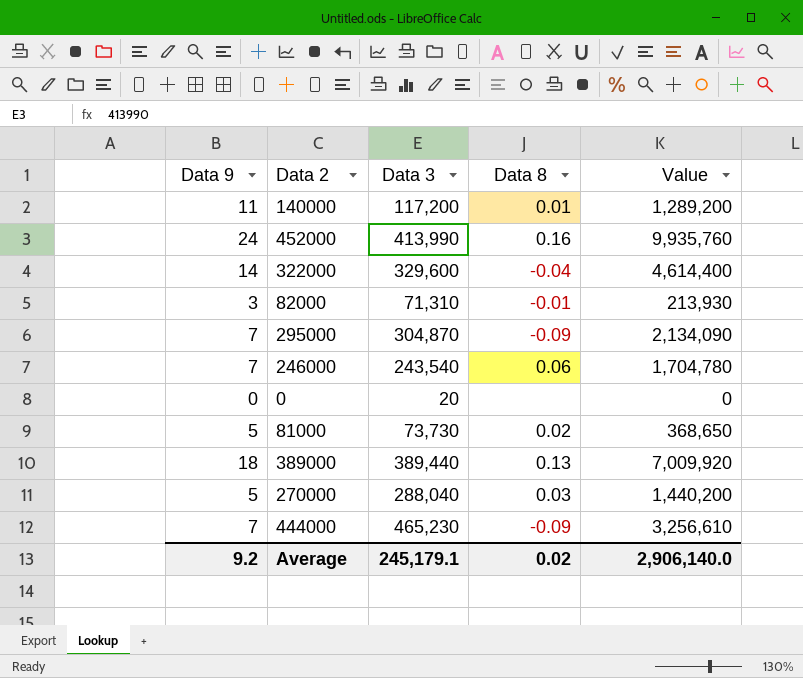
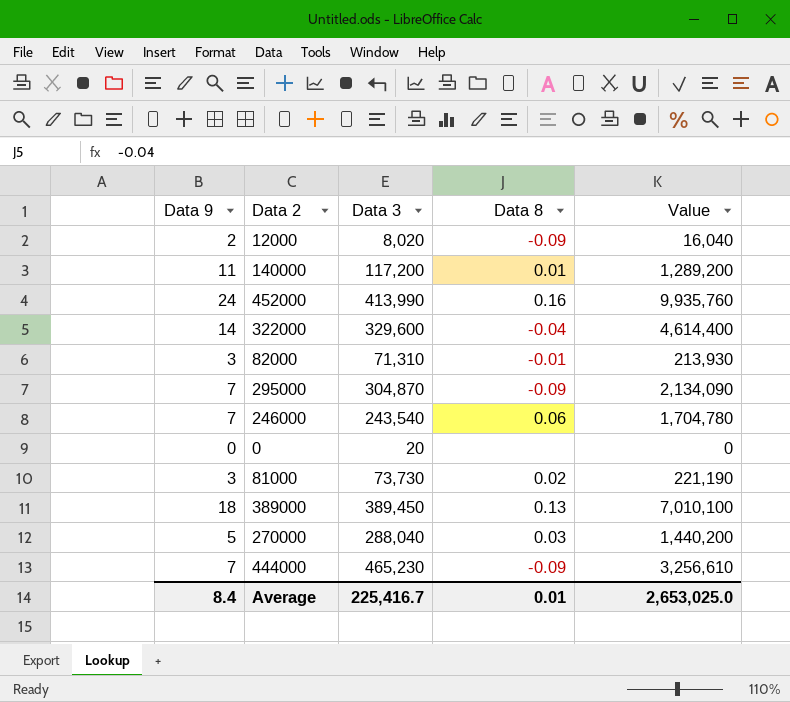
row 12000: none -> 2 | 8,020 | -0.09 | 16,040
81000 | Data 9: 5 -> 3
81000 | Value: 368,650 -> 221,190
389000 | Data 3: 389,440 -> 389,450
389000 | Value: 7,009,920 -> 7,010,100
Average | Data 9: 9.2 -> 8.4
Average | Data 3: 245,179.1 -> 225,416.7
Average | Data 8: 0.02 -> 0.01
Average | Value: 2,906,140.0 -> 2,653,025.0

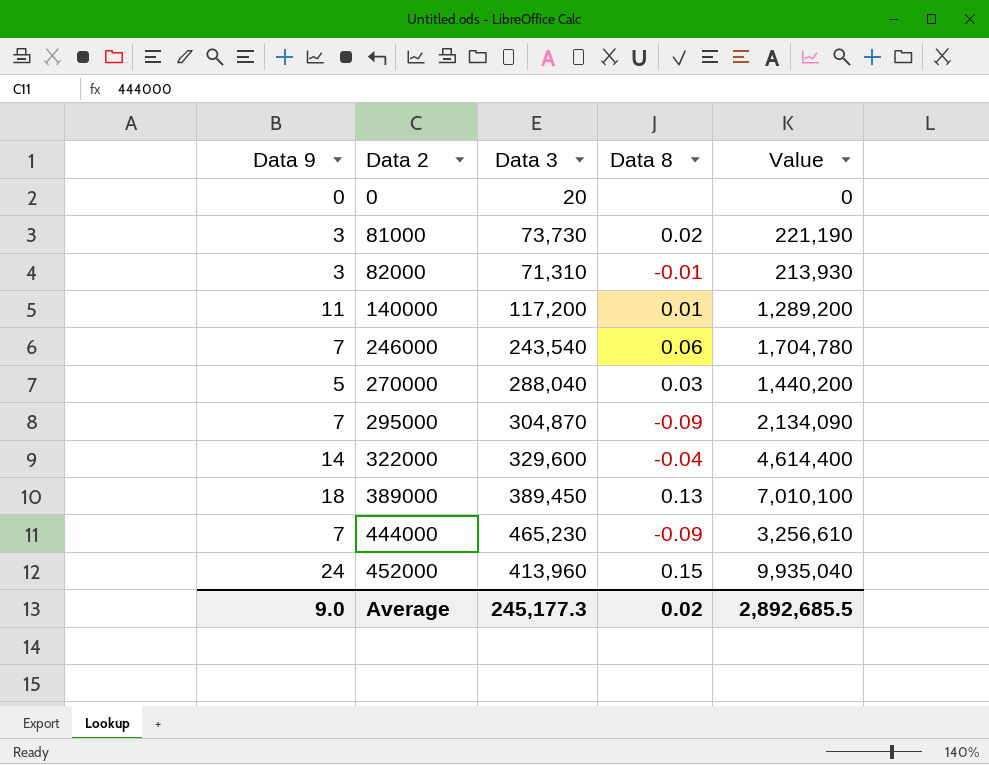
row order: none -> Data 2 ascending
row 12000: 2 | 8,020 | -0.09 | 16,040 -> none
452000 | Data 3: 413,990 -> 413,960
452000 | Data 8: 0.16 -> 0.15
452000 | Value: 9,935,760 -> 9,935,040
Average | Data 9: 8.4 -> 9.0
Average | Data 3: 225,416.7 -> 245,177.3
Average | Data 8: 0.01 -> 0.02
Average | Value: 2,653,025.0 -> 2,892,685.5

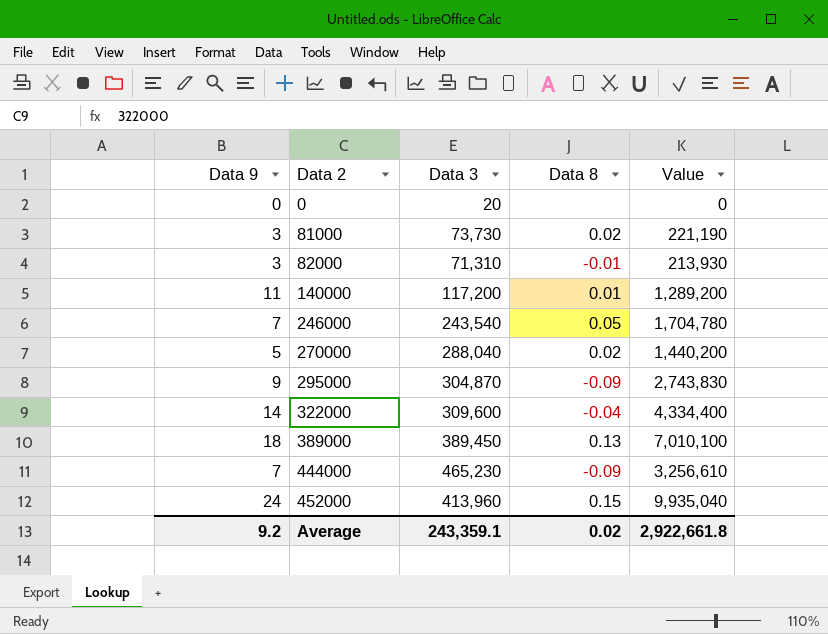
246000 | Data 8: 0.06 -> 0.05
270000 | Data 8: 0.03 -> 0.02
295000 | Data 9: 7 -> 9
295000 | Value: 2,134,090 -> 2,743,830
322000 | Data 3: 329,600 -> 309,600
322000 | Value: 4,614,400 -> 4,334,400
Average | Data 9: 9.0 -> 9.2
Average | Data 3: 245,177.3 -> 243,359.1
Average | Value: 2,892,685.5 -> 2,922,661.8

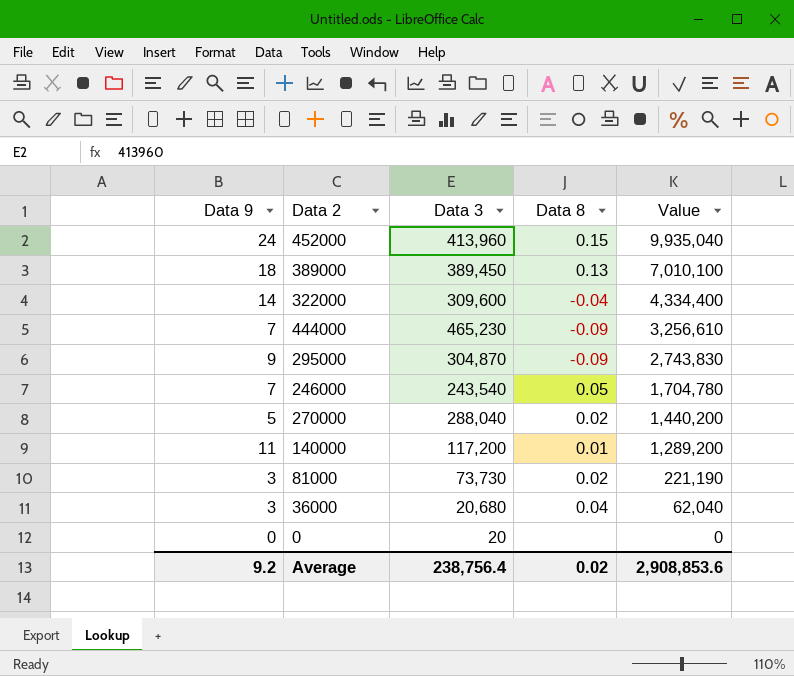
row order: Data 2 ascending -> Value descending
row 82000: 3 | 71,310 | -0.01 | 213,930 -> none
row 36000: none -> 3 | 20,680 | 0.04 | 62,040
Average | Data 3: 243,359.1 -> 238,756.4
Average | Value: 2,922,661.8 -> 2,908,853.6

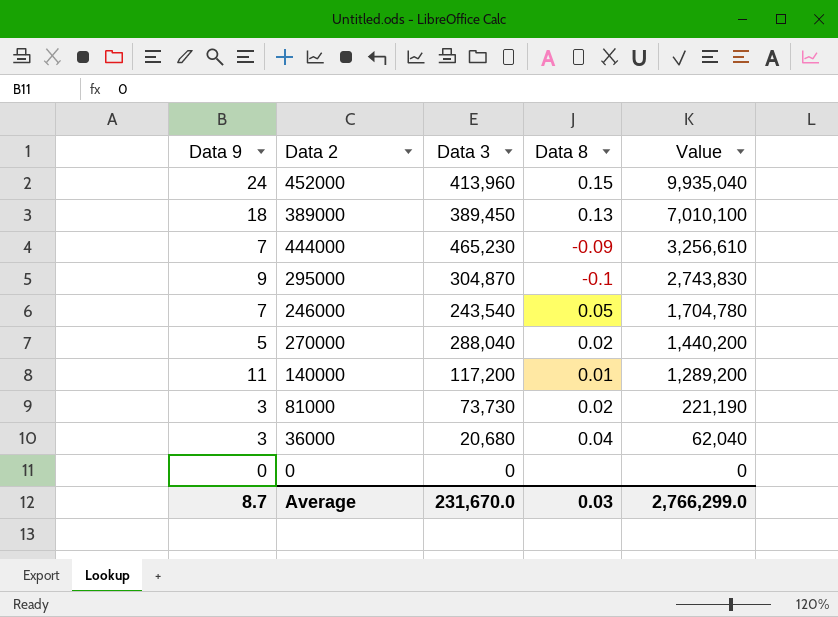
row 322000: 14 | 309,600 | -0.04 | 4,334,400 -> none
295000 | Data 8: -0.09 -> -0.1
0 | Data 3: 20 -> 0
Average | Data 9: 9.2 -> 8.7
Average | Data 3: 238,756.4 -> 231,670.0
Average | Data 8: 0.02 -> 0.03
Average | Value: 2,908,853.6 -> 2,766,299.0

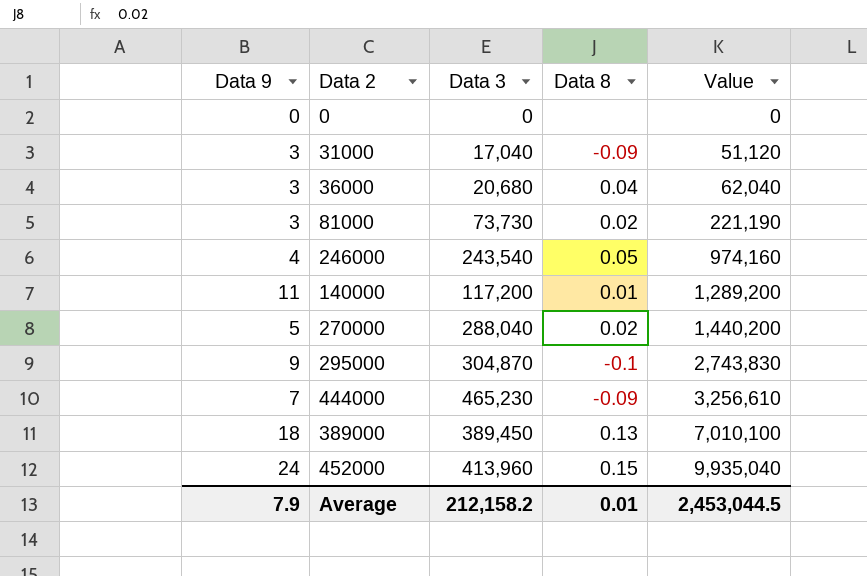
row order: Value descending -> Value ascending
row 31000: none -> 3 | 17,040 | -0.09 | 51,120
246000 | Data 9: 7 -> 4
246000 | Value: 1,704,780 -> 974,160
Average | Data 9: 8.7 -> 7.9
Average | Data 3: 231,670.0 -> 212,158.2
Average | Data 8: 0.03 -> 0.01
Average | Value: 2,766,299.0 -> 2,453,044.5

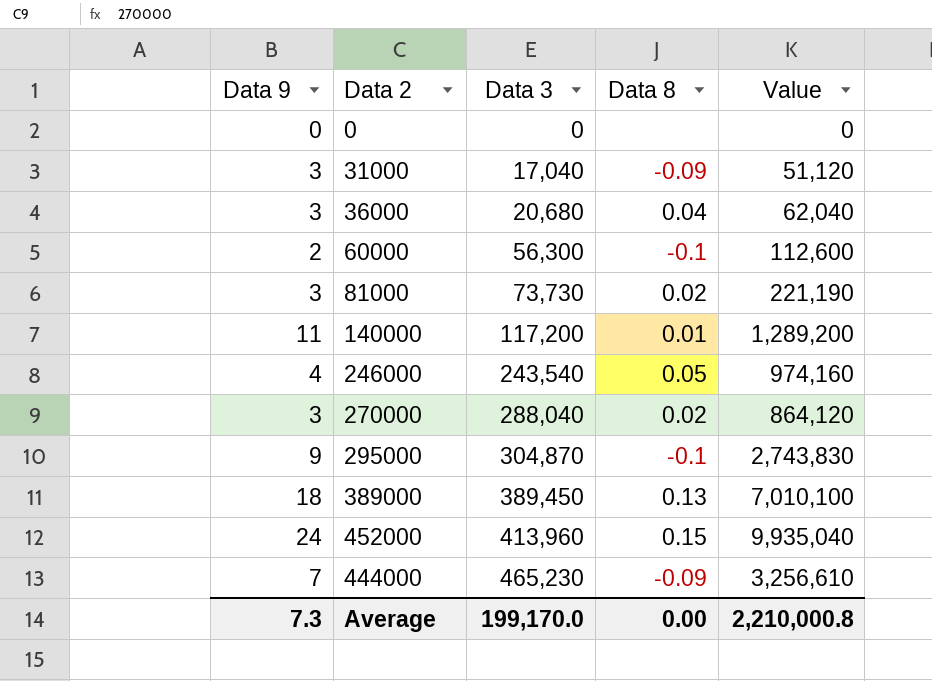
row order: Value ascending -> Data 3 ascending
row 60000: none -> 2 | 56,300 | -0.1 | 112,600
270000 | Data 9: 5 -> 3
270000 | Value: 1,440,200 -> 864,120
Average | Data 9: 7.9 -> 7.3
Average | Data 3: 212,158.2 -> 199,170.0
Average | Data 8: 0.01 -> 0.00
Average | Value: 2,453,044.5 -> 2,210,000.8

